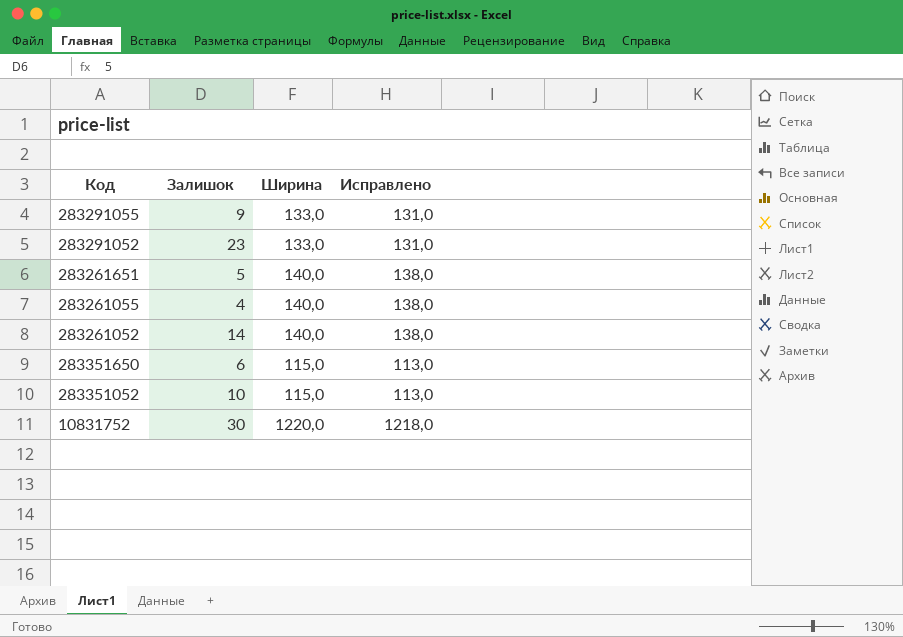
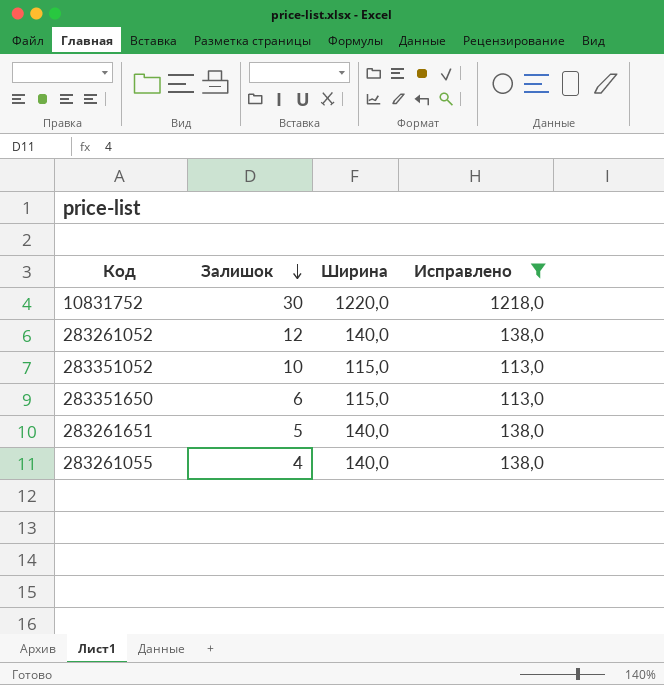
filter: none -> Исправлено != 131,0
row order: none -> Залишок descending
283261052 | Залишок: 14 -> 12

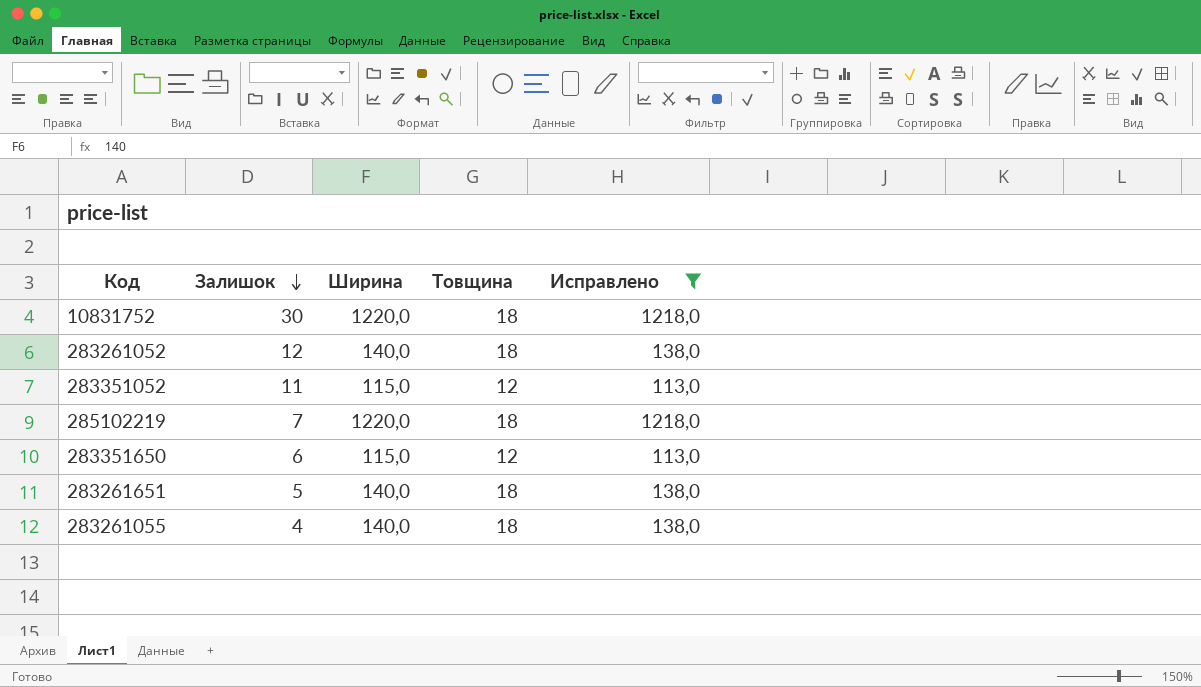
column Товщина | position: none -> 4
283351052 | Залишок: 10 -> 11
row 285102219: none -> 7 | 1220,0 | 18 | 1218,0

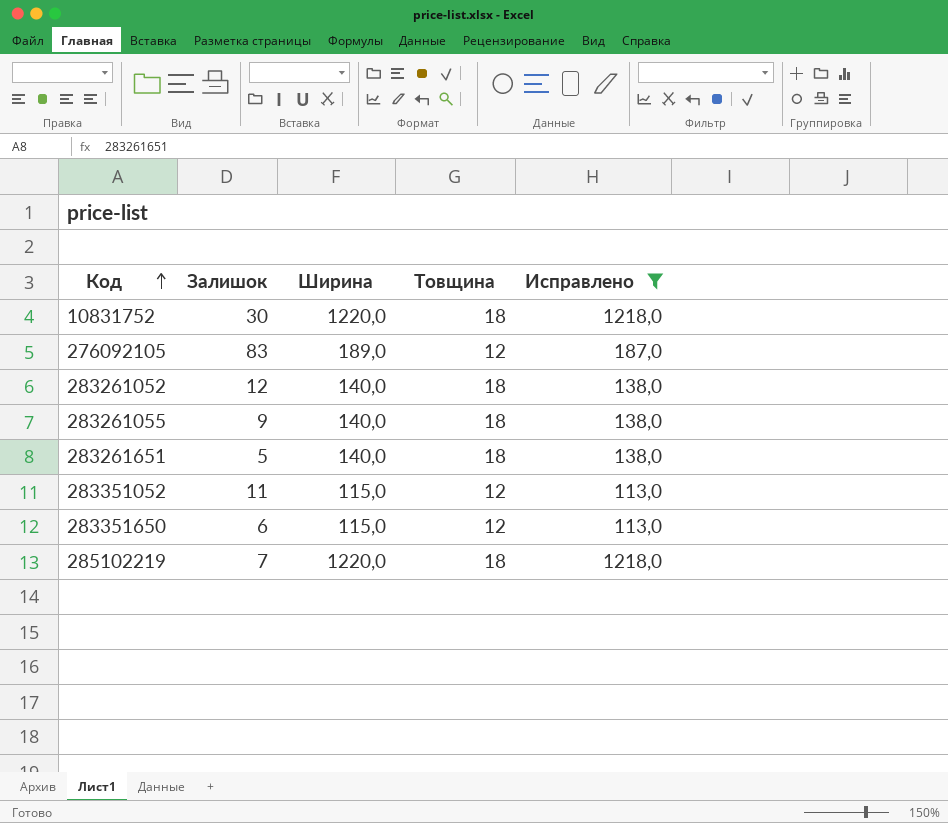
row order: Залишок descending -> Код ascending
row 276092105: none -> 83 | 189,0 | 12 | 187,0
283261055 | Залишок: 4 -> 9

